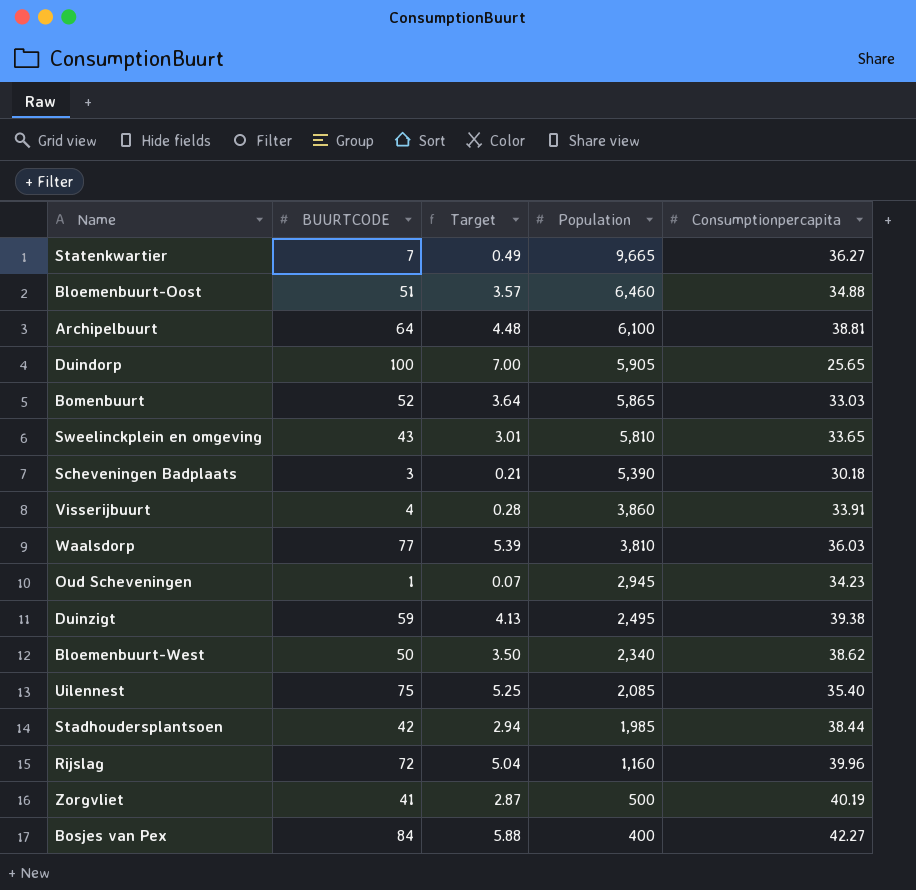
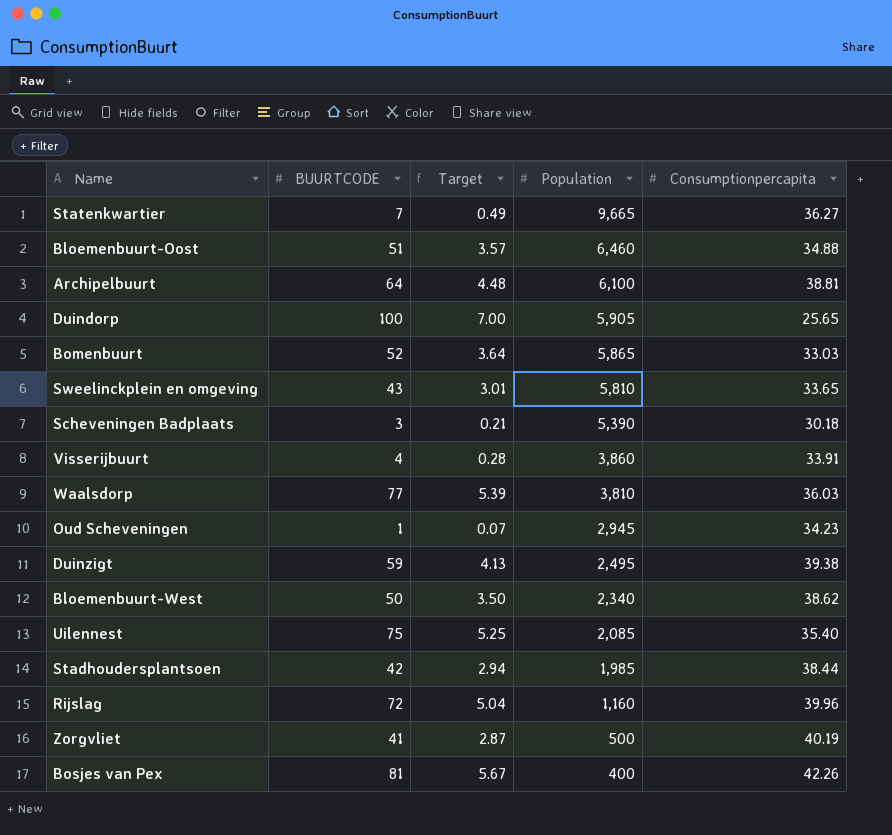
Bosjes van Pex | BUURTCODE: 84 -> 81
Bosjes van Pex | Target: 5.88 -> 5.67
Bosjes van Pex | Consumptionpercapita: 42.27 -> 42.26

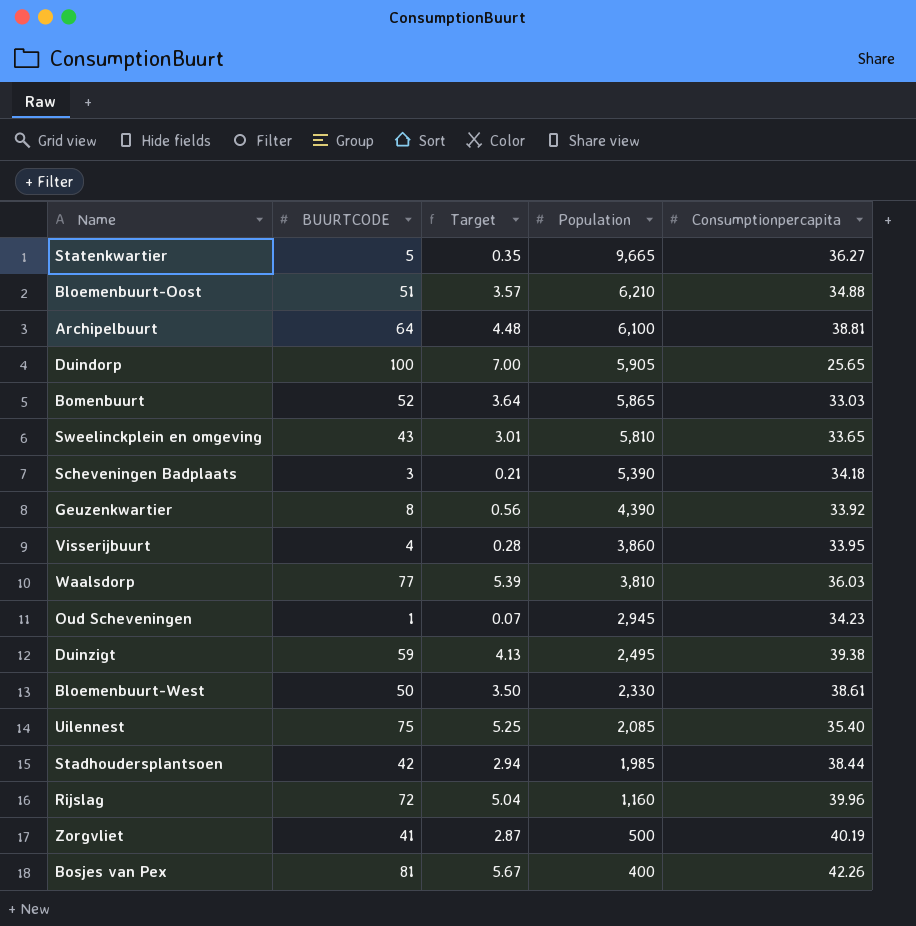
Statenkwartier | BUURTCODE: 7 -> 5
Statenkwartier | Target: 0.49 -> 0.35
Bloemenbuurt-Oost | Population: 6,460 -> 6,210
Scheveningen Badplaats | Consumptionpercapita: 30.18 -> 34.18
row Geuzenkwartier: none -> 8 | 0.56 | 4,390 | 33.92
Visserijbuurt | Consumptionpercapita: 33.91 -> 33.95
Bloemenbuurt-West | Population: 2,340 -> 2,330
Bloemenbuurt-West | Consumptionpercapita: 38.62 -> 38.61

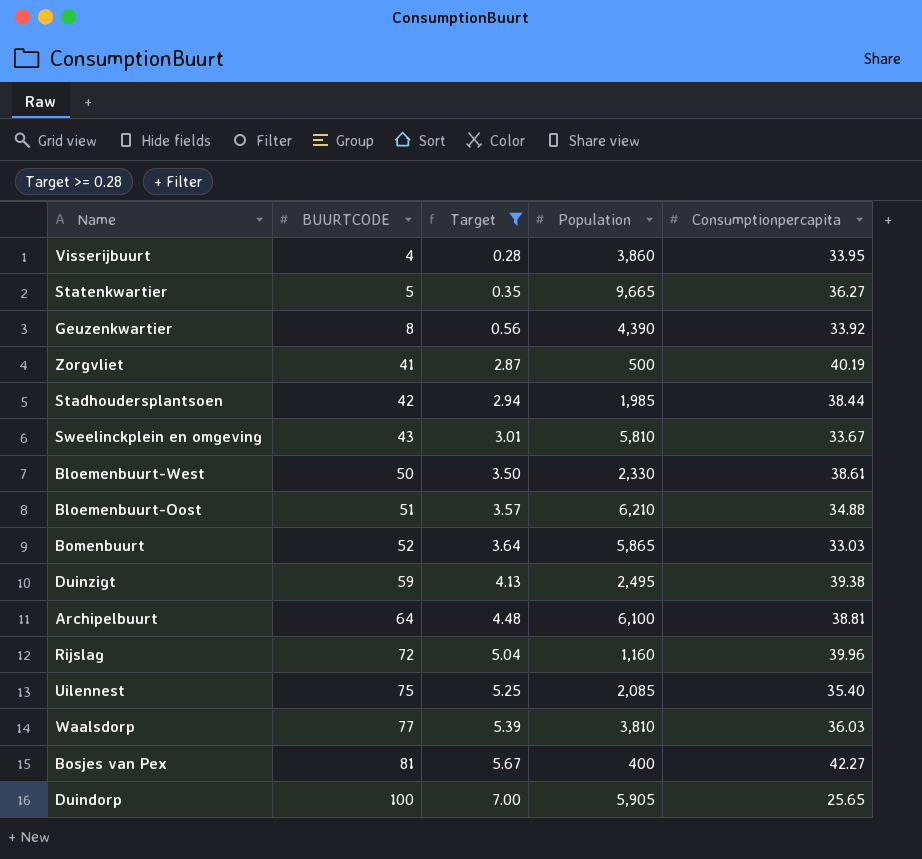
filter: none -> Target >= 0.28
row order: Population descending -> BUURTCODE ascending
Sweelinckplein en omgeving | Consumptionpercapita: 33.65 -> 33.67
Bosjes van Pex | Consumptionpercapita: 42.26 -> 42.27

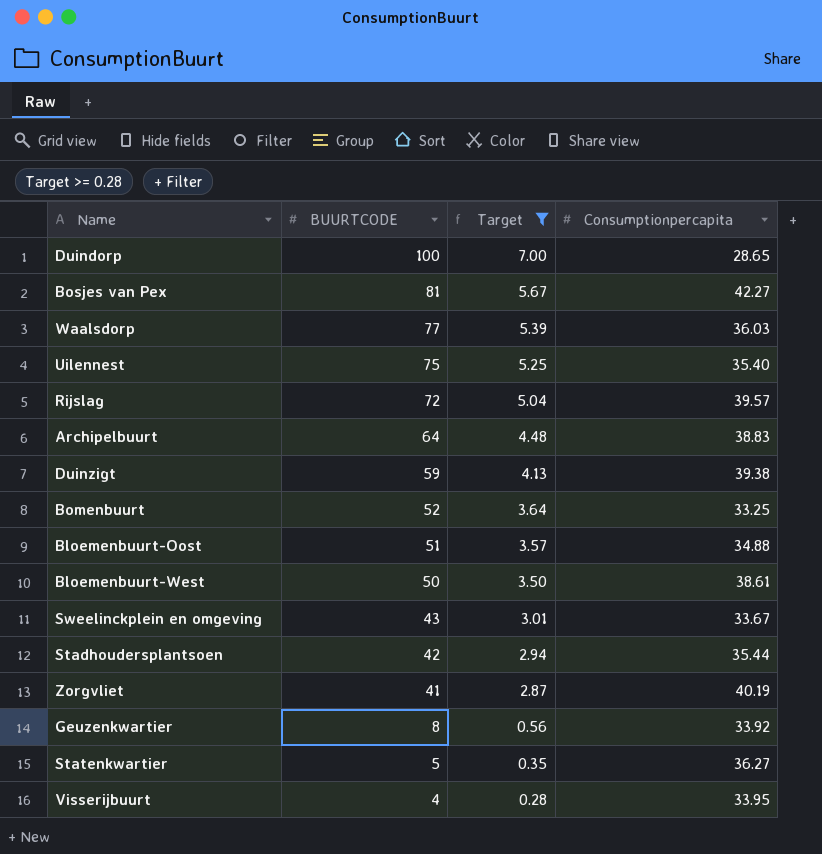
row order: BUURTCODE ascending -> BUURTCODE descending
column Population | position: 4 -> none
Duindorp | Consumptionpercapita: 25.65 -> 28.65
Rijslag | Consumptionpercapita: 39.96 -> 39.57
Archipelbuurt | Consumptionpercapita: 38.81 -> 38.83
Bomenbuurt | Consumptionpercapita: 33.03 -> 33.25
Stadhoudersplantsoen | Consumptionpercapita: 38.44 -> 35.44

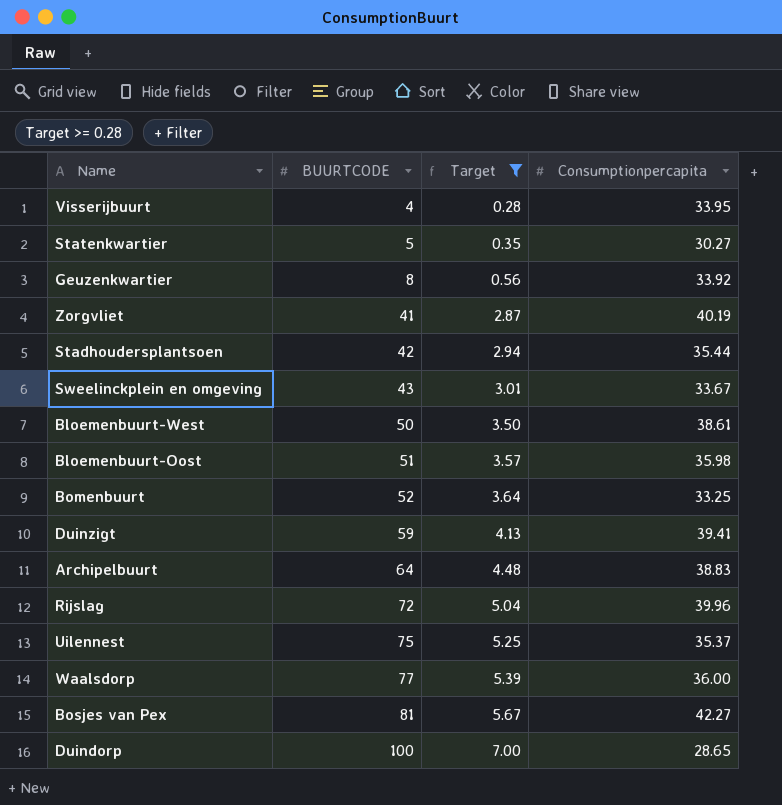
row order: BUURTCODE descending -> BUURTCODE ascending
Statenkwartier | Consumptionpercapita: 36.27 -> 30.27
Bloemenbuurt-Oost | Consumptionpercapita: 34.88 -> 35.98
Duinzigt | Consumptionpercapita: 39.38 -> 39.41
Rijslag | Consumptionpercapita: 39.57 -> 39.96
Uilennest | Consumptionpercapita: 35.40 -> 35.37
Waalsdorp | Consumptionpercapita: 36.03 -> 36.00

